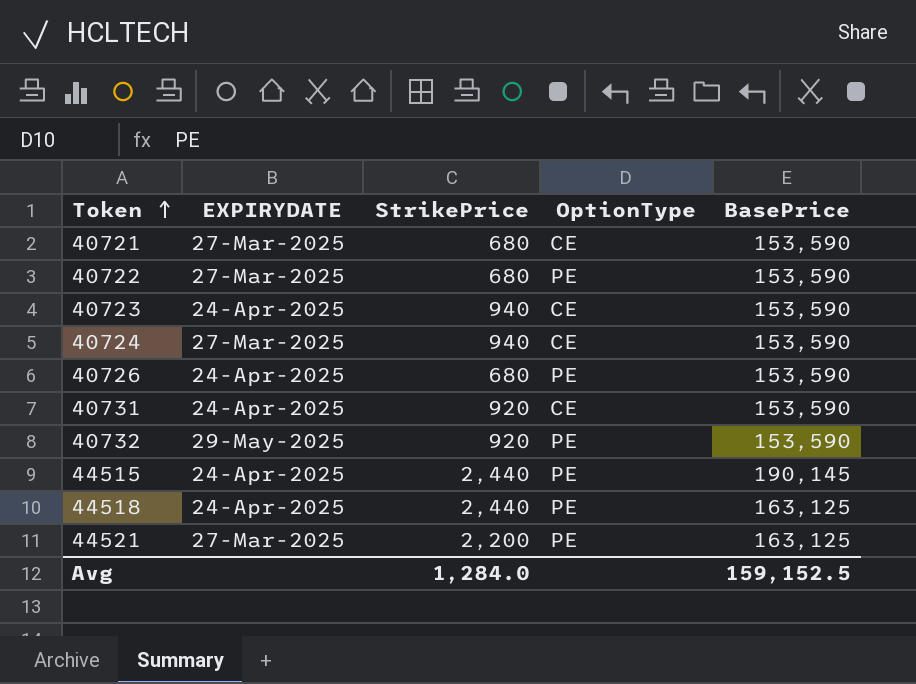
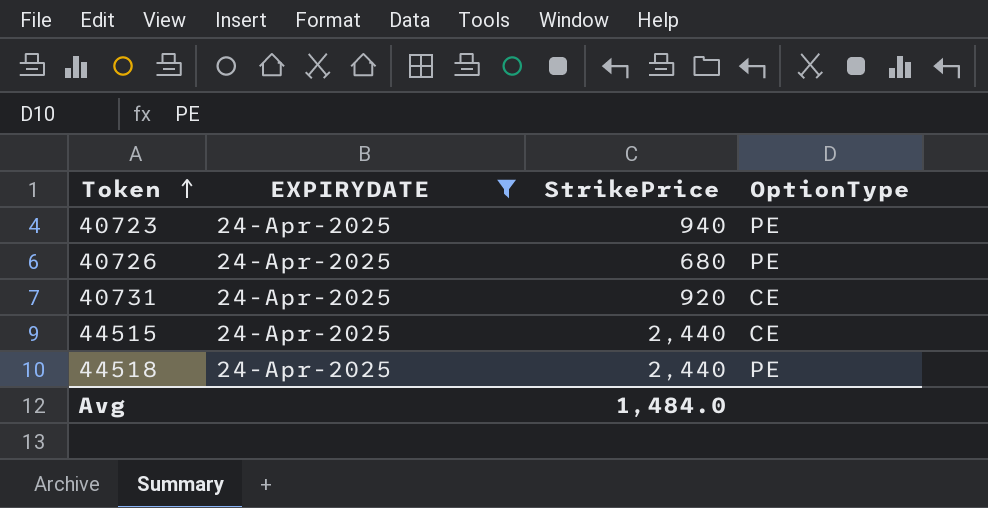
filter: none -> EXPIRYDATE = 24-Apr-2025
column BasePrice | position: 5 -> none
40723 | OptionType: CE -> PE
44515 | OptionType: PE -> CE
Avg | StrikePrice: 1,284.0 -> 1,484.0

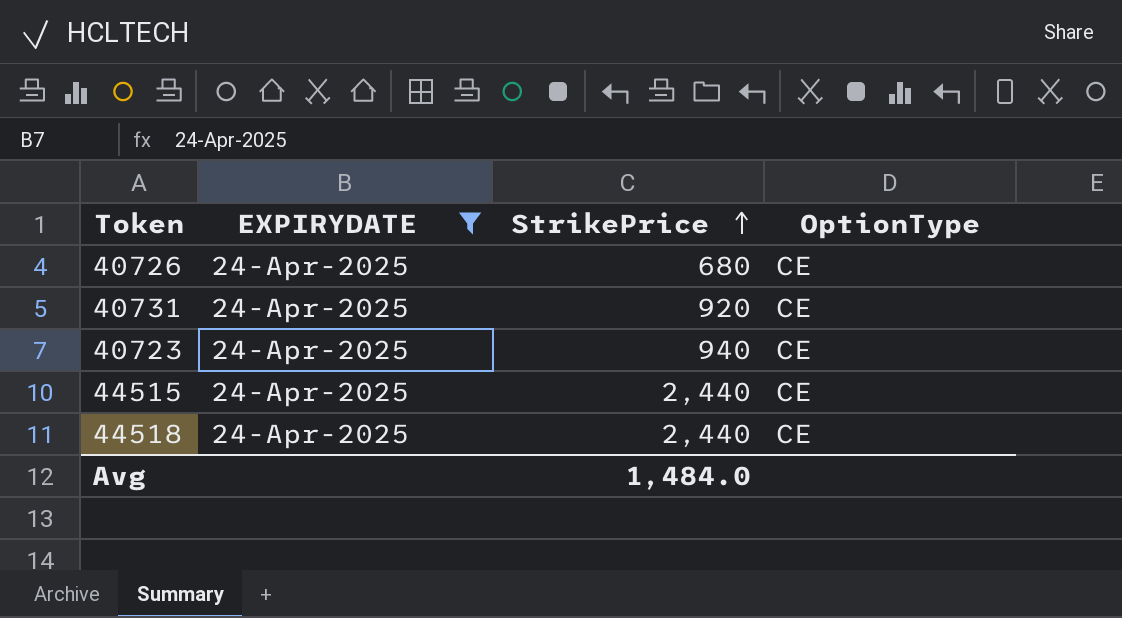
row order: Token ascending -> StrikePrice ascending
40726 | OptionType: PE -> CE
40723 | OptionType: PE -> CE
44518 | OptionType: PE -> CE

